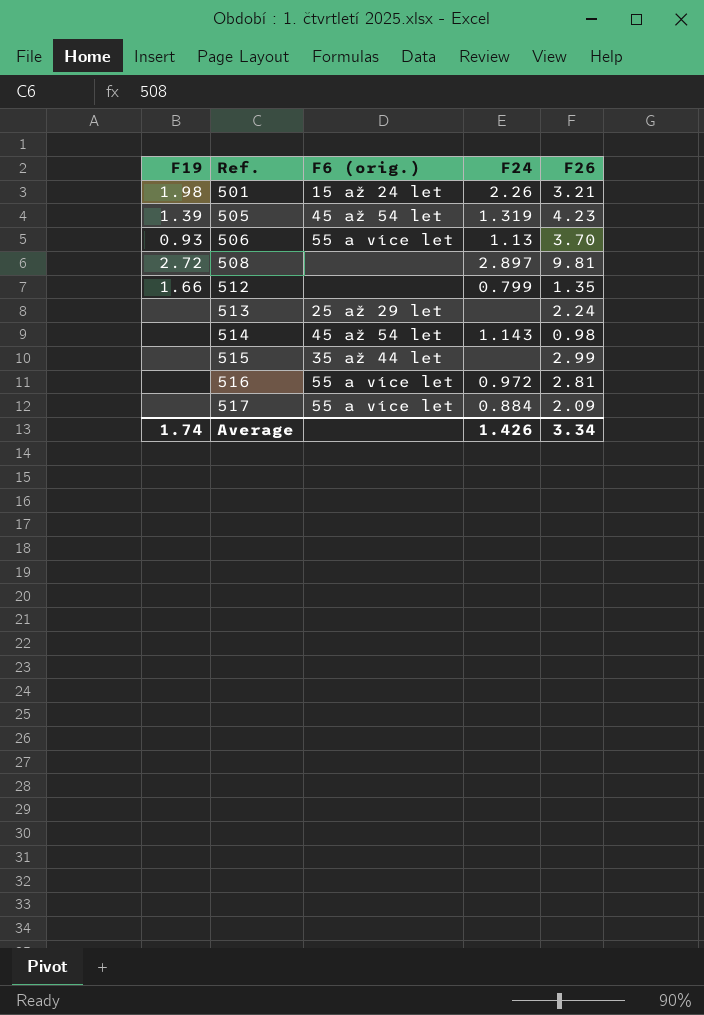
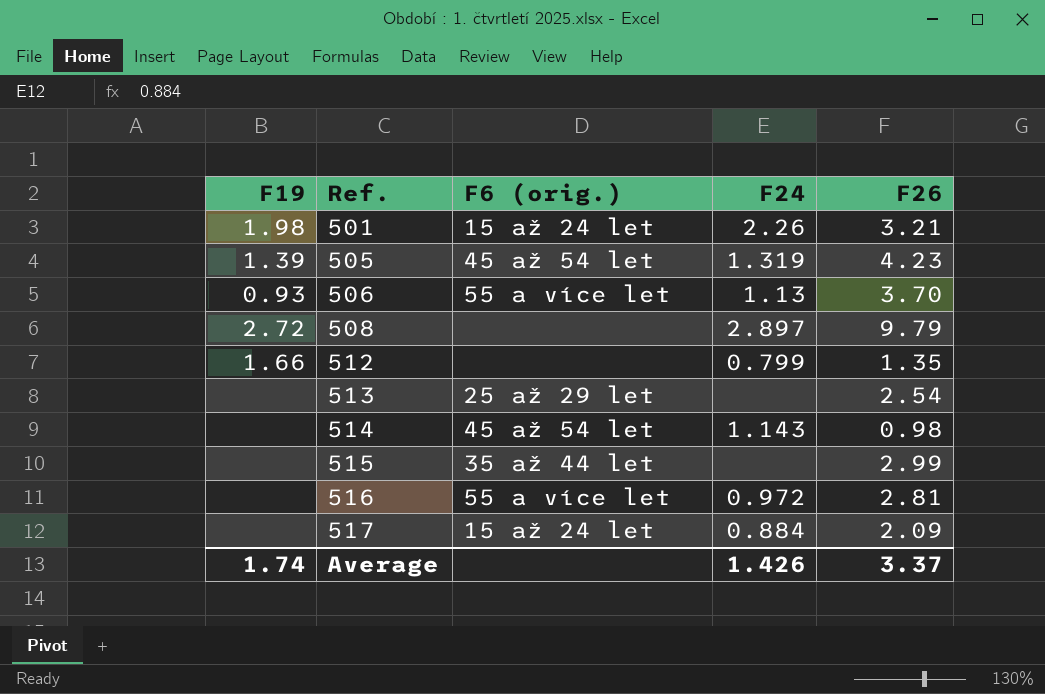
508 | F26: 9.81 -> 9.79
513 | F26: 2.24 -> 2.54
517 | F6 (orig.): 55 a více let -> 15 až 24 let
Average | F26: 3.34 -> 3.37

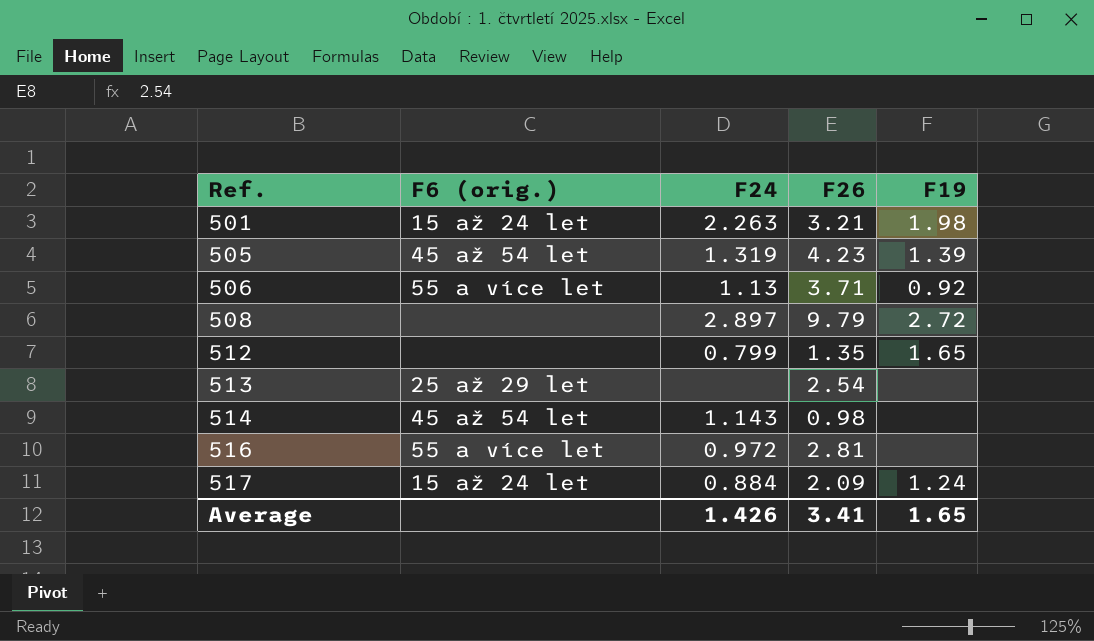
column F19 | position: 1 -> 5
row 515: none | 35 až 44 let | none | 2.99 -> none
501 | F24: 2.26 -> 2.263
506 | F26: 3.70 -> 3.71
506 | F19: 0.93 -> 0.92
512 | F19: 1.66 -> 1.65
517 | F19: none -> 1.24
Average | F26: 3.37 -> 3.41
Average | F19: 1.74 -> 1.65

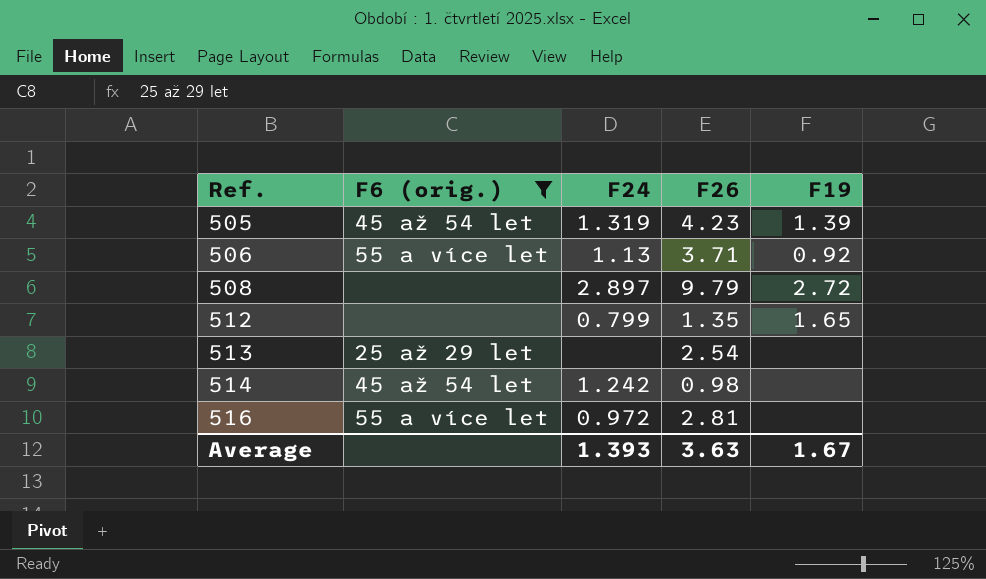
filter: none -> F6 (orig.) != 15 až 24 let
514 | F24: 1.143 -> 1.242
Average | F24: 1.426 -> 1.393
Average | F26: 3.41 -> 3.63
Average | F19: 1.65 -> 1.67

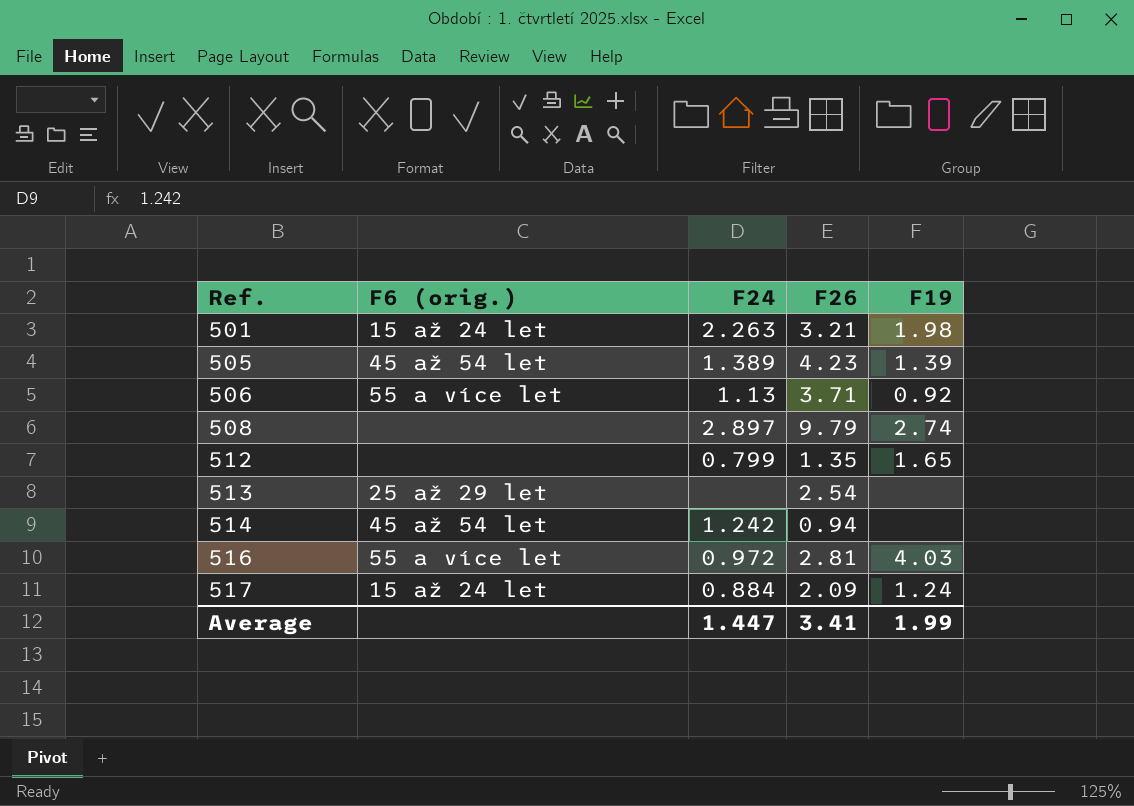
filter: F6 (orig.) != 15 až 24 let -> none
505 | F24: 1.319 -> 1.389
508 | F19: 2.72 -> 2.74
514 | F26: 0.98 -> 0.94
516 | F19: none -> 4.03
Average | F24: 1.393 -> 1.447
Average | F26: 3.63 -> 3.41
Average | F19: 1.67 -> 1.99

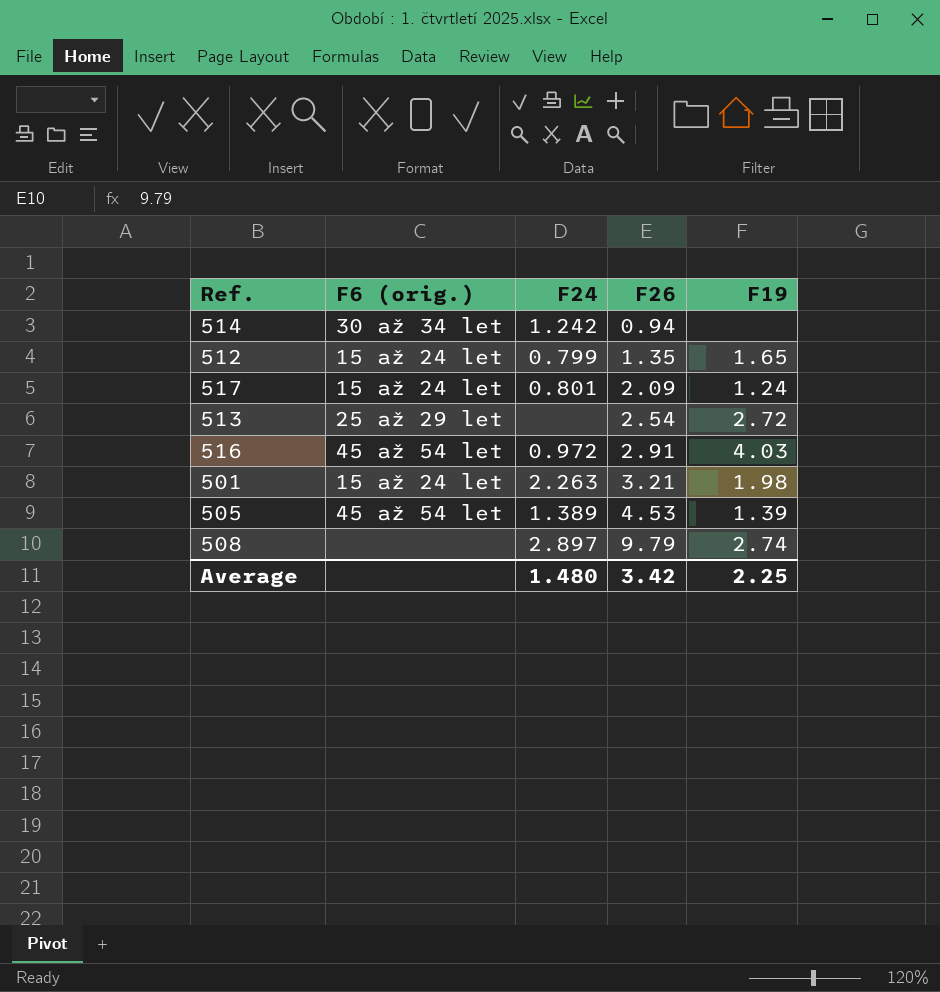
row order: Ref. ascending -> F26 ascending
row 506: 55 a více let | 1.13 | 3.71 | 0.92 -> none
514 | F6 (orig.): 45 až 54 let -> 30 až 34 let
512 | F6 (orig.): none -> 15 až 24 let
517 | F24: 0.884 -> 0.801
513 | F19: none -> 2.72
516 | F6 (orig.): 55 a více let -> 45 až 54 let
516 | F26: 2.81 -> 2.91
505 | F26: 4.23 -> 4.53
Average | F24: 1.447 -> 1.480
Average | F26: 3.41 -> 3.42
Average | F19: 1.99 -> 2.25

